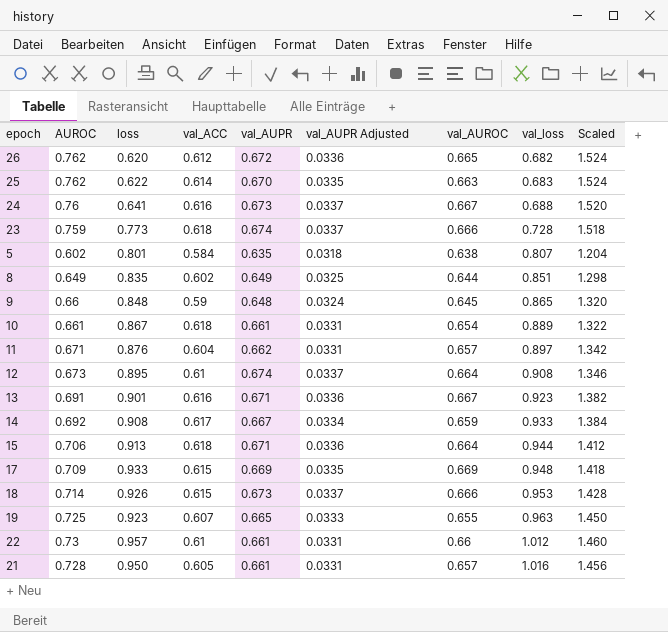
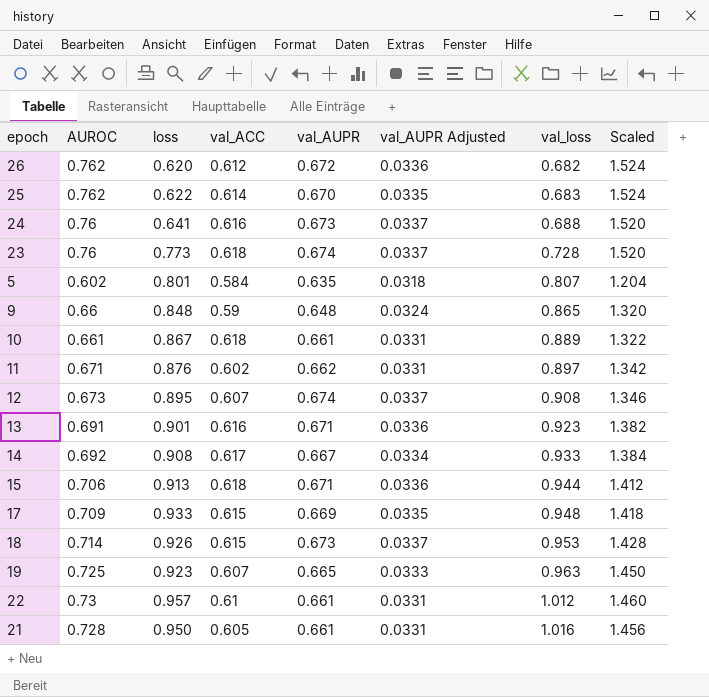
column val_AUROC | position: 7 -> none
row 8: 0.649 | 0.835 | 0.602 | 0.649 | 0.0325 | 0.644 | 0.851 | 1.298 -> none
23 | AUROC: 0.759 -> 0.76
23 | Scaled: 1.518 -> 1.520
11 | val_ACC: 0.604 -> 0.602
12 | val_ACC: 0.61 -> 0.607

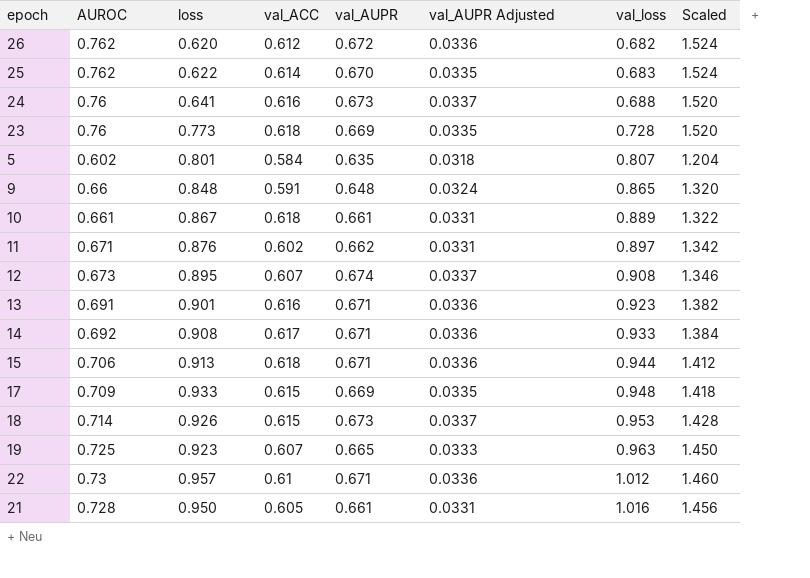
23 | val_AUPR: 0.674 -> 0.669
23 | val_AUPR Adjusted: 0.0337 -> 0.0335
9 | val_ACC: 0.59 -> 0.591
14 | val_AUPR: 0.667 -> 0.671
14 | val_AUPR Adjusted: 0.0334 -> 0.0336
22 | val_AUPR: 0.661 -> 0.671
22 | val_AUPR Adjusted: 0.0331 -> 0.0336

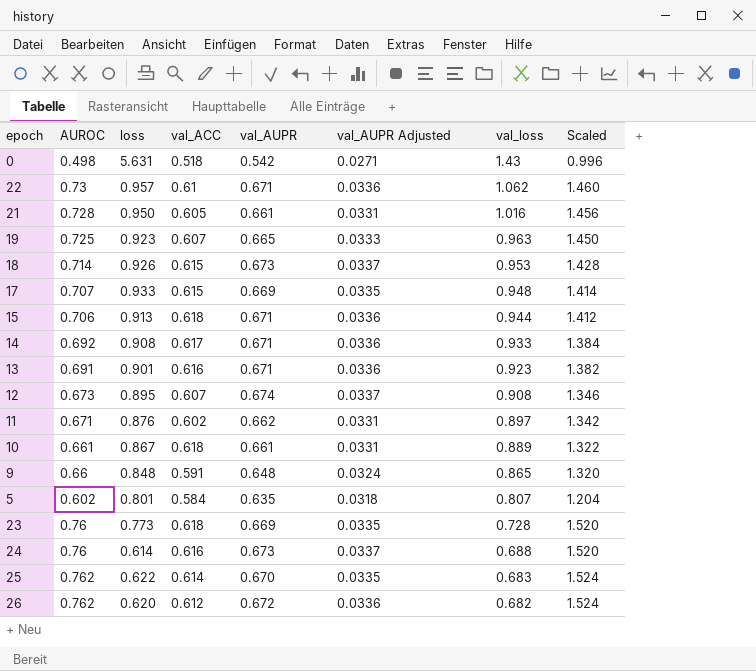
row order: val_loss ascending -> val_loss descending
row 0: none -> 0.498 | 5.631 | 0.518 | 0.542 | 0.0271 | 1.43 | 0.996
22 | val_loss: 1.012 -> 1.062
17 | AUROC: 0.709 -> 0.707
17 | Scaled: 1.418 -> 1.414
24 | loss: 0.641 -> 0.614

